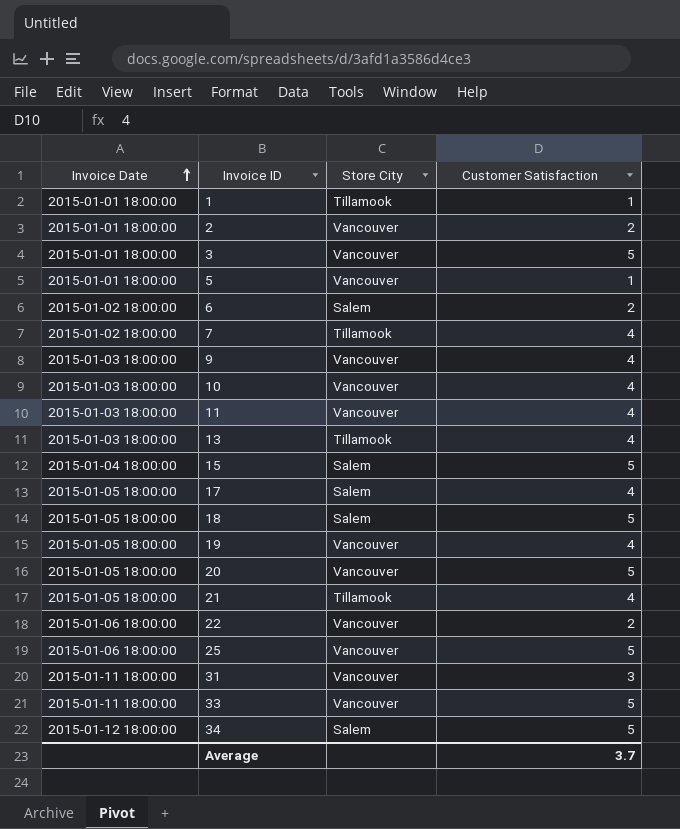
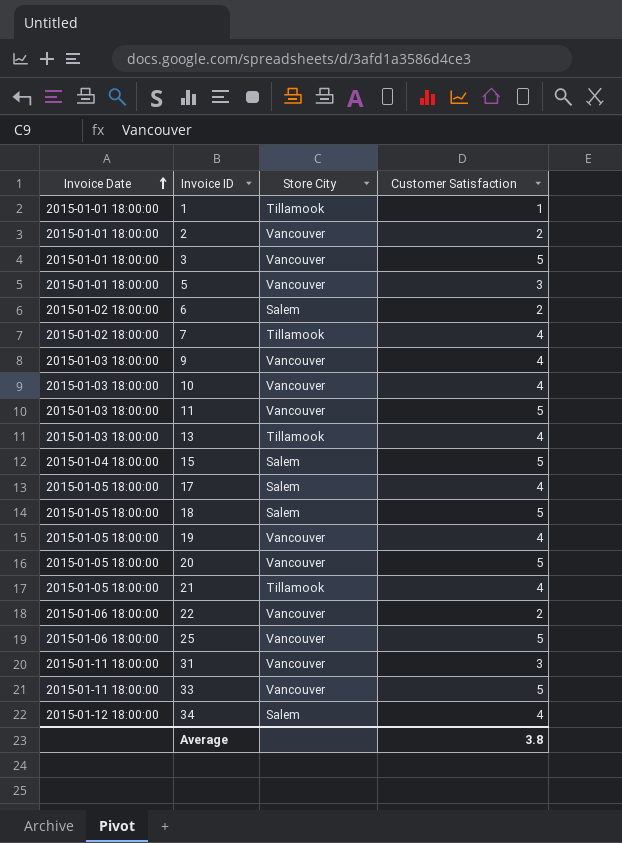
5 | Customer Satisfaction: 1 -> 3
11 | Customer Satisfaction: 4 -> 5
34 | Customer Satisfaction: 5 -> 4
Average | Customer Satisfaction: 3.7 -> 3.8

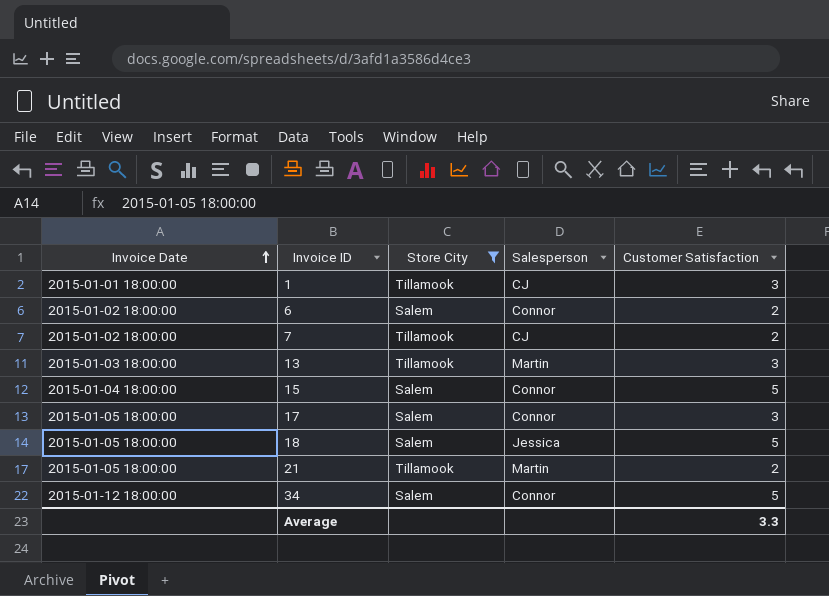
filter: none -> Store City != Vancouver
column Salesperson | position: none -> 4
1 | Customer Satisfaction: 1 -> 3
7 | Customer Satisfaction: 4 -> 2
13 | Customer Satisfaction: 4 -> 3
17 | Customer Satisfaction: 4 -> 3
21 | Customer Satisfaction: 4 -> 2
34 | Customer Satisfaction: 4 -> 5
Average | Customer Satisfaction: 3.8 -> 3.3

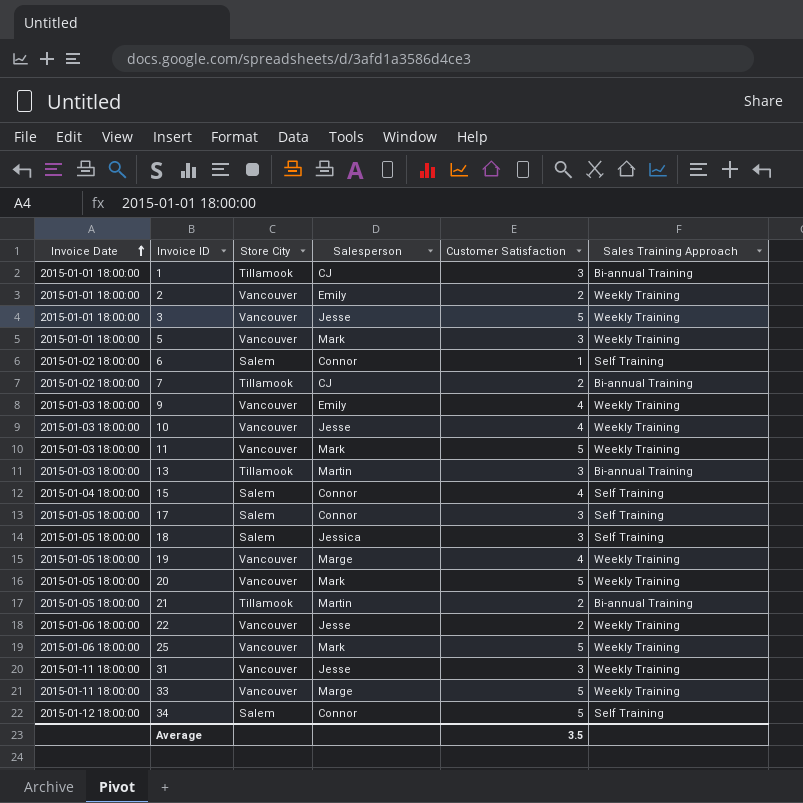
filter: Store City != Vancouver -> none
column Sales Training Approach | position: none -> 6
6 | Customer Satisfaction: 2 -> 1
15 | Customer Satisfaction: 5 -> 4
18 | Customer Satisfaction: 5 -> 3
Average | Customer Satisfaction: 3.3 -> 3.5

